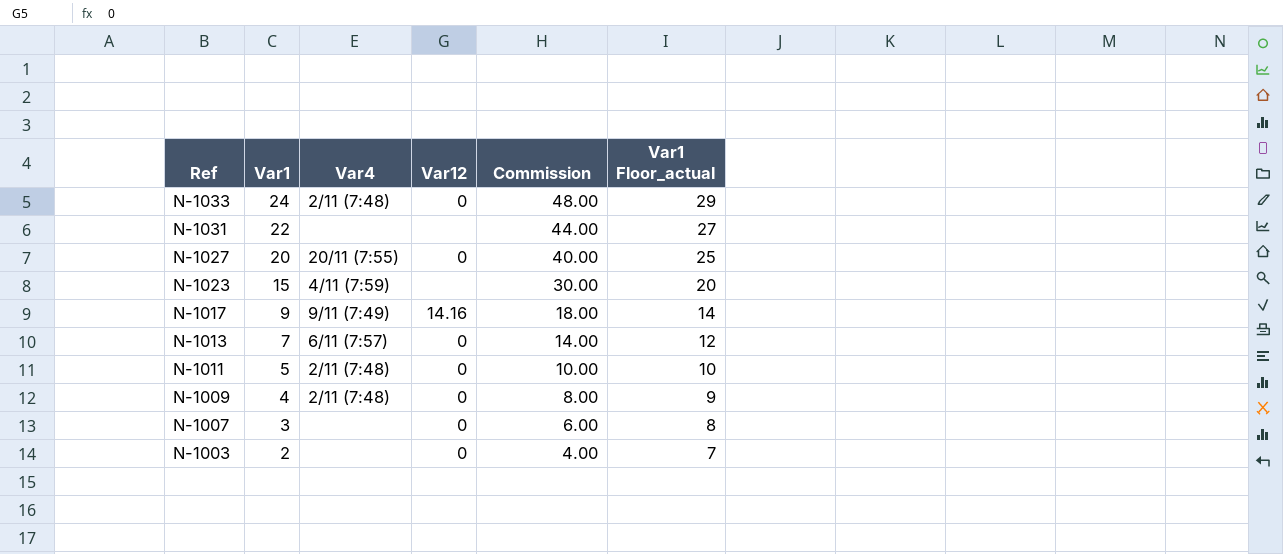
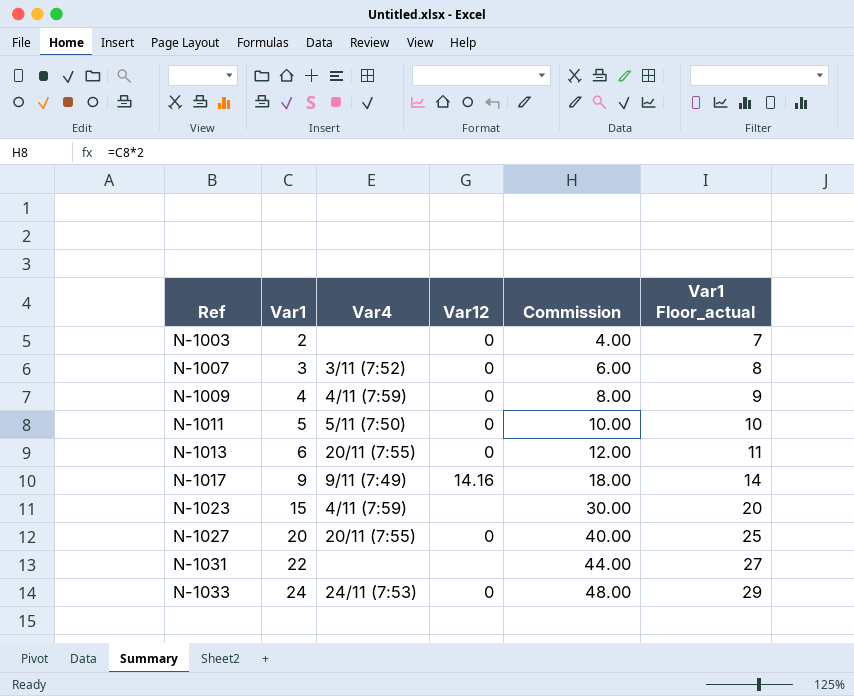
row order: Ref descending -> Ref ascending
N-1007 | Var4: none -> 3/11 (7:52)
N-1009 | Var4: 2/11 (7:48) -> 4/11 (7:59)
N-1011 | Var4: 2/11 (7:48) -> 5/11 (7:50)
N-1013 | Var1: 7 -> 6
N-1013 | Var4: 6/11 (7:57) -> 20/11 (7:55)
N-1013 | Commission: 14.00 -> 12.00
N-1013 | Var1 Floor_actual: 12 -> 11
N-1033 | Var4: 2/11 (7:48) -> 24/11 (7:53)

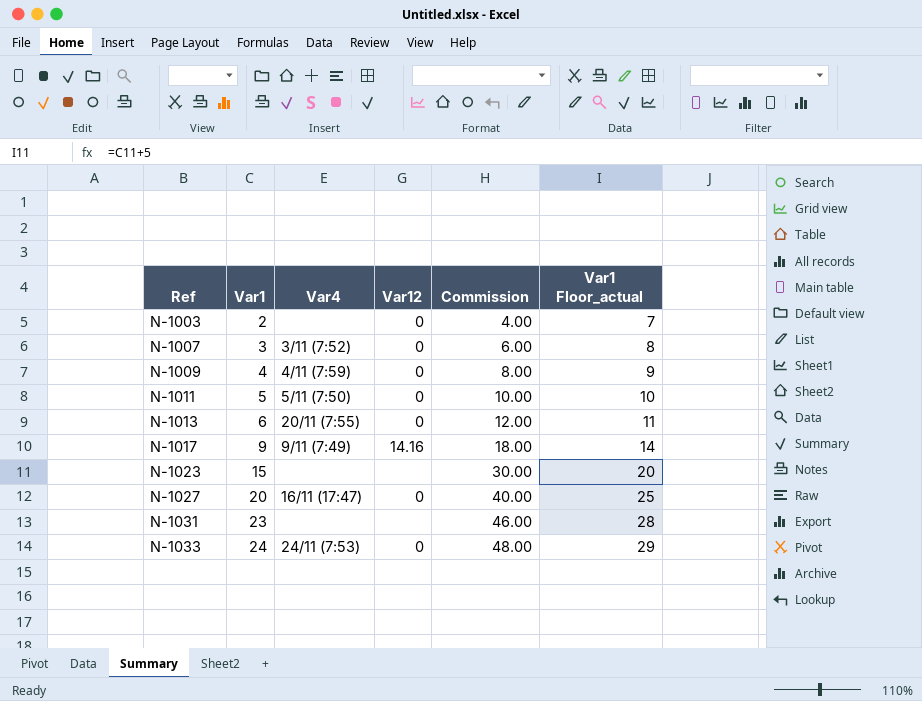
N-1023 | Var4: 4/11 (7:59) -> none
N-1027 | Var4: 20/11 (7:55) -> 16/11 (17:47)
N-1031 | Var1: 22 -> 23
N-1031 | Commission: 44.00 -> 46.00
N-1031 | Var1 Floor_actual: 27 -> 28

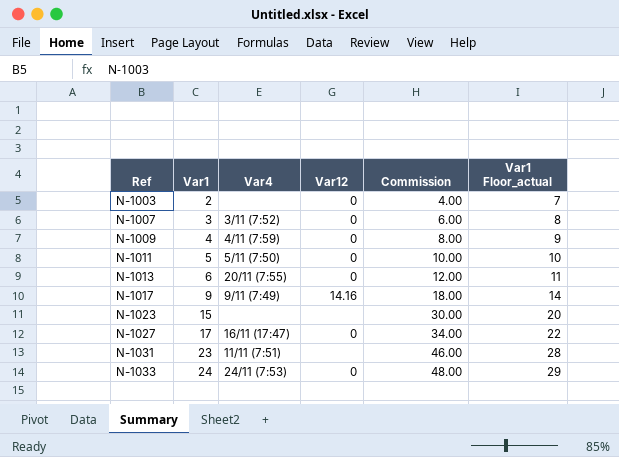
N-1027 | Var1: 20 -> 17
N-1027 | Commission: 40.00 -> 34.00
N-1027 | Var1 Floor_actual: 25 -> 22
N-1031 | Var4: none -> 11/11 (7:51)

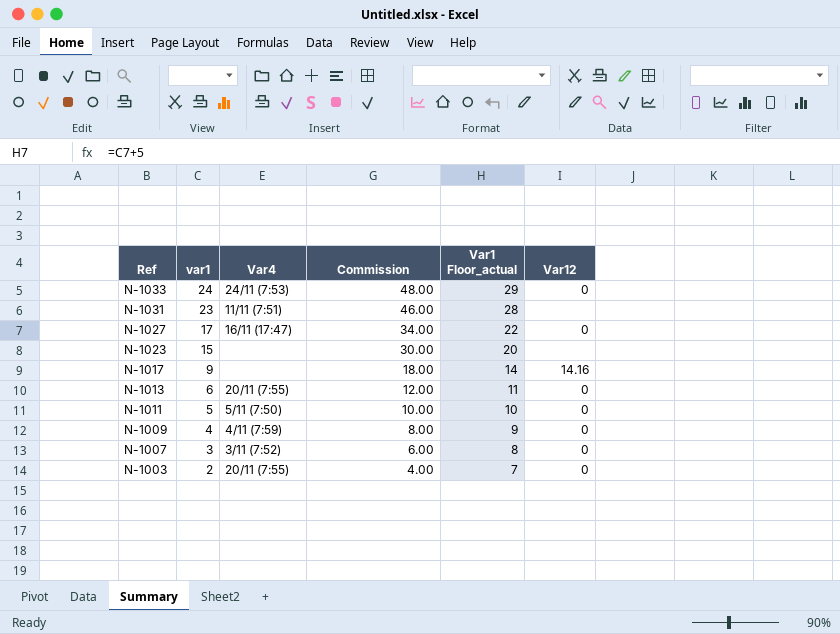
row order: Ref ascending -> Ref descending
column name: Var1 -> var1
column Var12 | position: 4 -> 6
N-1017 | Var4: 9/11 (7:49) -> none
N-1003 | Var4: none -> 20/11 (7:55)

